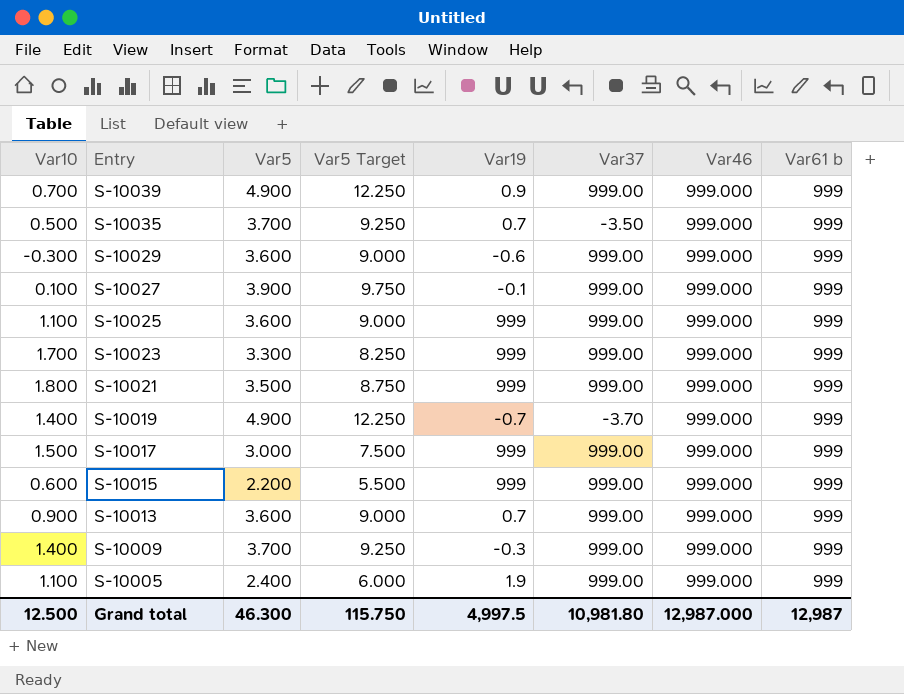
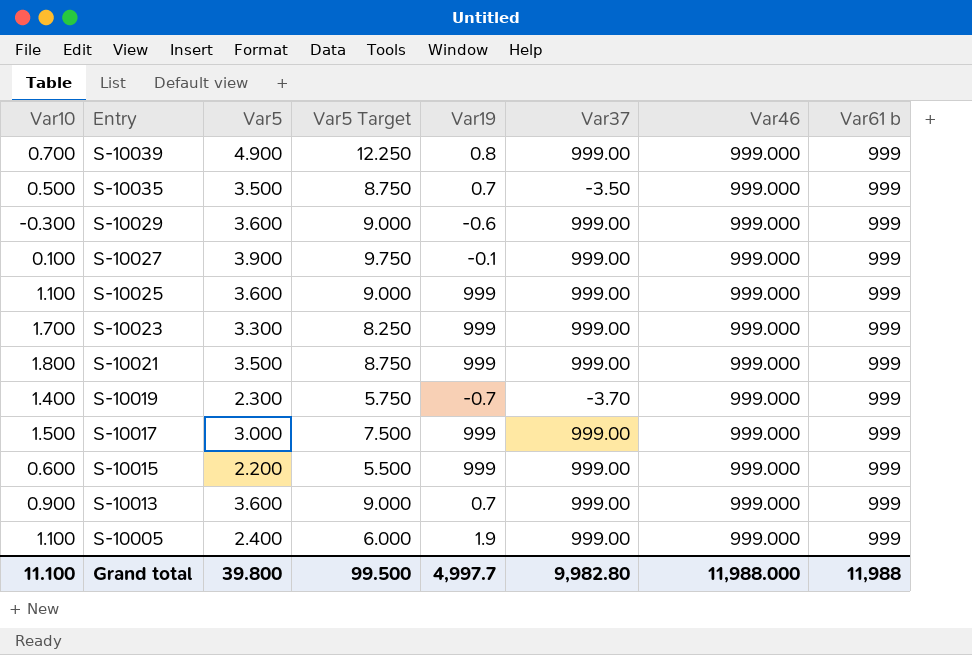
row S-10009: 1.400 | 3.700 | 9.250 | -0.3 | 999.00 | 999.000 | 999 -> none
S-10039 | Var19: 0.9 -> 0.8
S-10035 | Var5: 3.700 -> 3.500
S-10035 | Var5 Target: 9.250 -> 8.750
S-10019 | Var5: 4.900 -> 2.300
S-10019 | Var5 Target: 12.250 -> 5.750
Grand total | Var10: 12.500 -> 11.100
Grand total | Var5: 46.300 -> 39.800
Grand total | Var5 Target: 115.750 -> 99.500
Grand total | Var19: 4,997.5 -> 4,997.7
Grand total | Var37: 10,981.80 -> 9,982.80
Grand total | Var46: 12,987.000 -> 11,988.000
Grand total | Var61 b: 12,987 -> 11,988

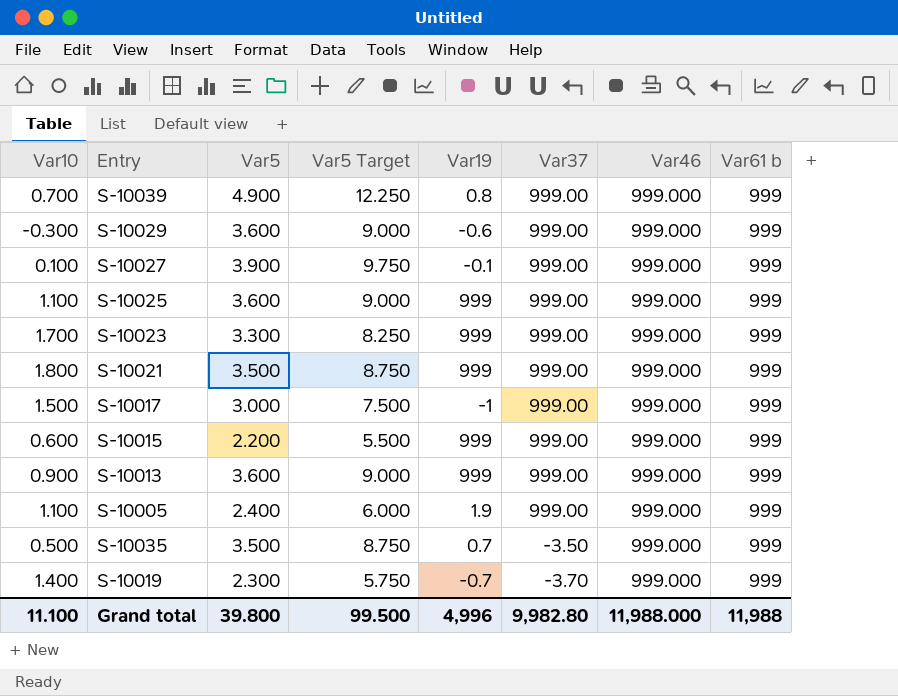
row order: Entry descending -> Var37 descending
S-10017 | Var19: 999 -> -1
S-10013 | Var19: 0.7 -> 999
Grand total | Var19: 4,997.7 -> 4,996

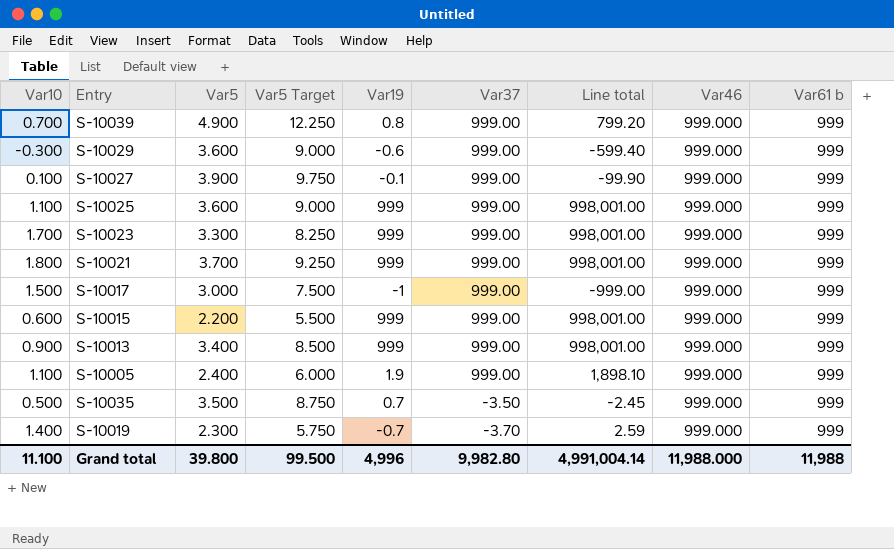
column Line total | formula: none -> [Var19] * [Var37]
S-10021 | Var5: 3.500 -> 3.700
S-10021 | Var5 Target: 8.750 -> 9.250
S-10013 | Var5: 3.600 -> 3.400
S-10013 | Var5 Target: 9.000 -> 8.500

